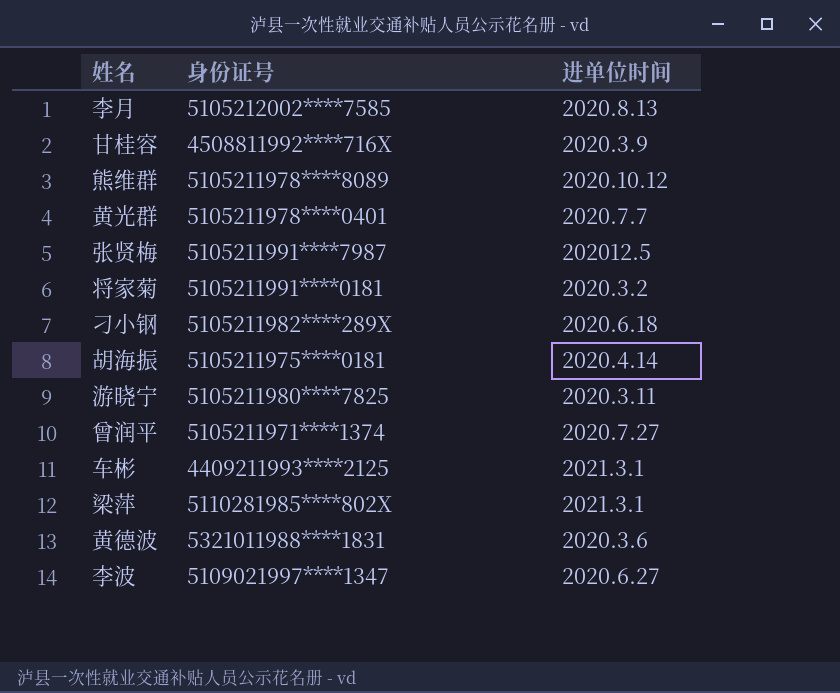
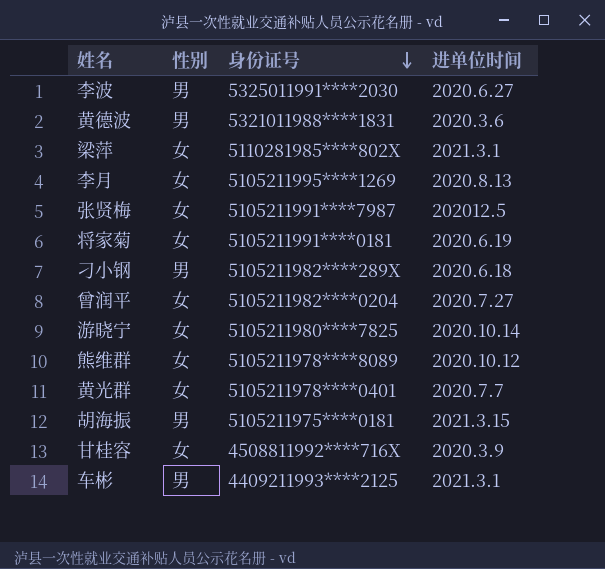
row order: none -> 身份证号 descending
column 性别 | position: none -> 2
李波 | 身份证号: 5109021997****1347 -> 5325011991****2030
李月 | 身份证号: 5105212002****7585 -> 5105211995****1269
将家菊 | 进单位时间: 2020.3.2 -> 2020.6.19
曾润平 | 身份证号: 5105211971****1374 -> 5105211982****0204
游晓宁 | 进单位时间: 2020.3.11 -> 2020.10.14
胡海振 | 进单位时间: 2020.4.14 -> 2021.3.15

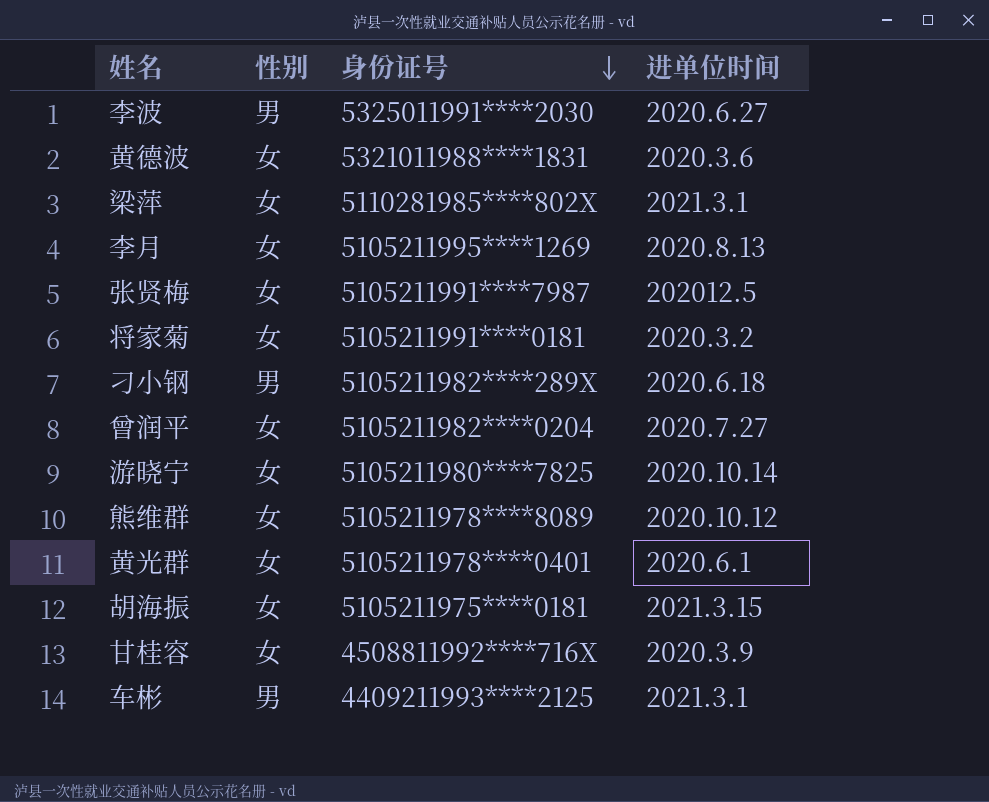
黄德波 | 性别: 男 -> 女
将家菊 | 进单位时间: 2020.6.19 -> 2020.3.2
黄光群 | 进单位时间: 2020.7.7 -> 2020.6.1
胡海振 | 性别: 男 -> 女

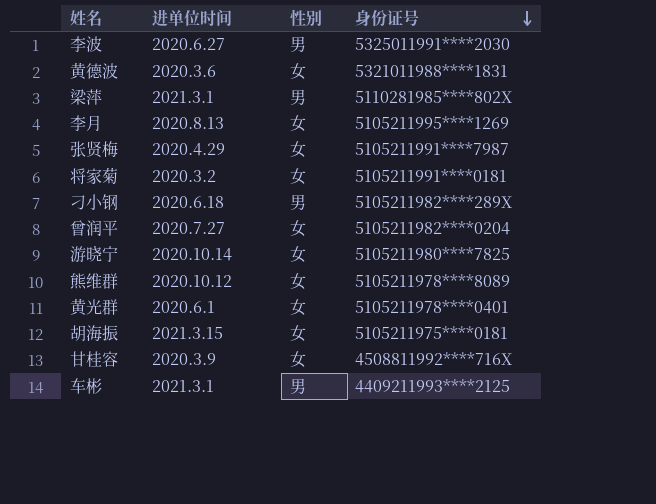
column 进单位时间 | position: 4 -> 2
梁萍 | 性别: 女 -> 男
张贤梅 | 进单位时间: 202012.5 -> 2020.4.29

